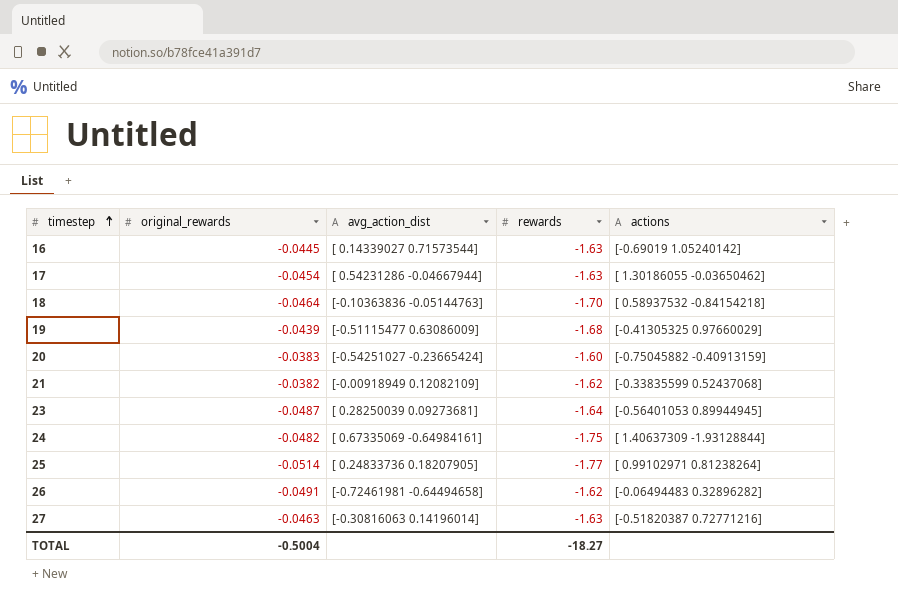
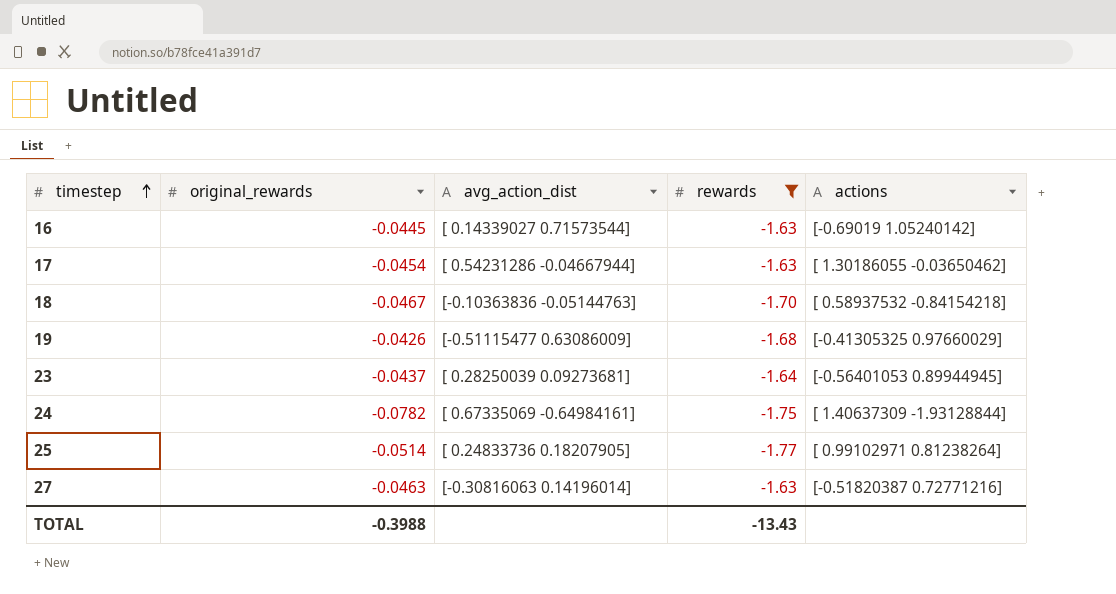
filter: none -> rewards <= -1.63
18 | original_rewards: -0.0464 -> -0.0467
19 | original_rewards: -0.0439 -> -0.0426
23 | original_rewards: -0.0487 -> -0.0437
24 | original_rewards: -0.0482 -> -0.0782
TOTAL | original_rewards: -0.5004 -> -0.3988
TOTAL | rewards: -18.27 -> -13.43

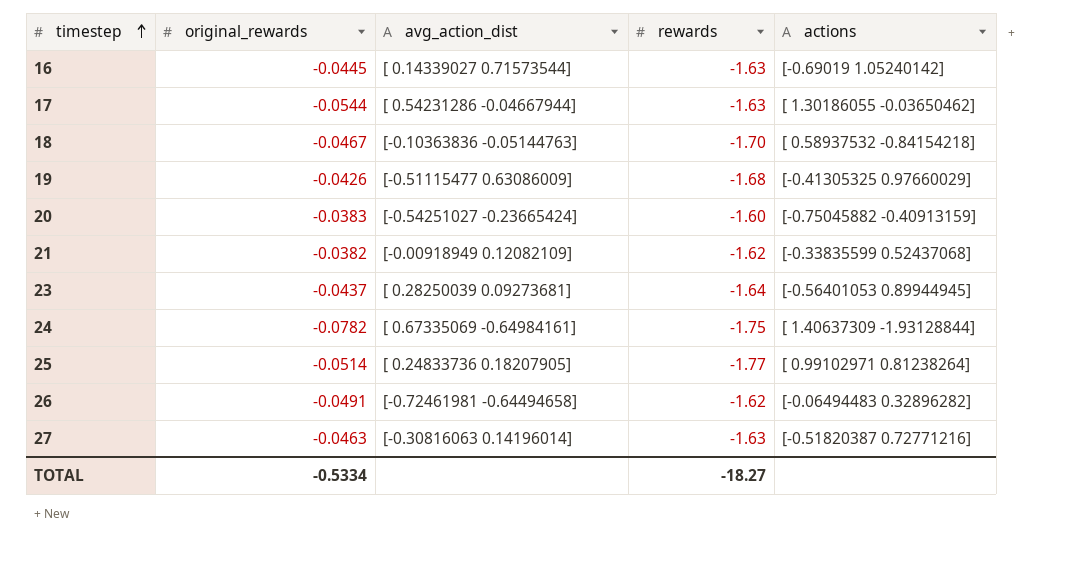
filter: rewards <= -1.63 -> none
17 | original_rewards: -0.0454 -> -0.0544
TOTAL | original_rewards: -0.3988 -> -0.5334
TOTAL | rewards: -13.43 -> -18.27

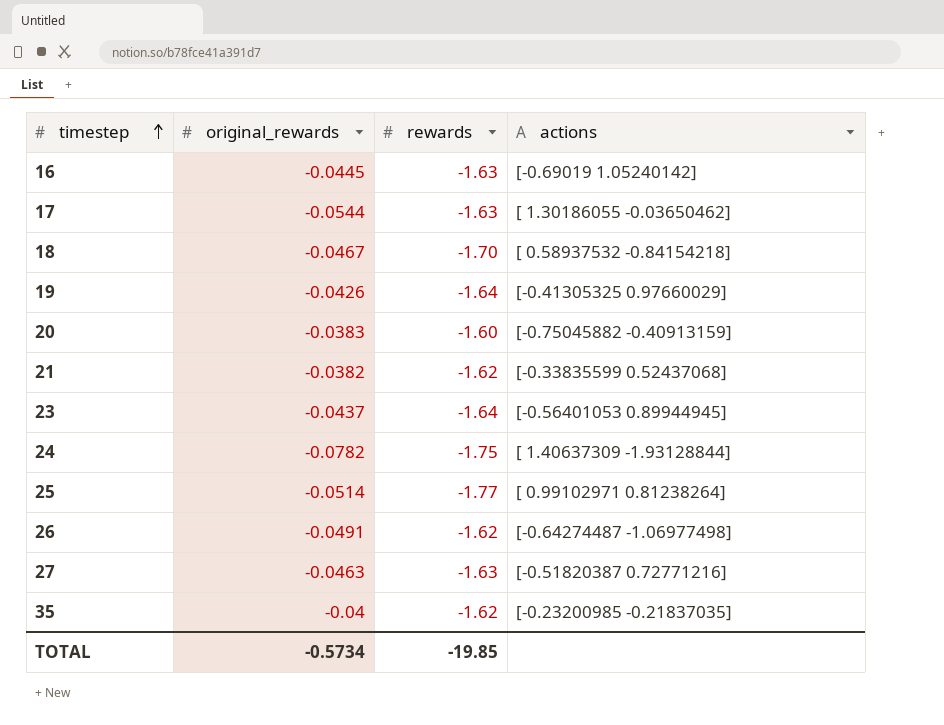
column avg_action_dist | position: 3 -> none
19 | rewards: -1.68 -> -1.64
26 | actions: [-0.06494483 0.32896282] -> [-0.64274487 -1.06977498]
row 35: none -> -0.04 | -1.62 | [-0.23200985 -0.21837035]
TOTAL | original_rewards: -0.5334 -> -0.5734
TOTAL | rewards: -18.27 -> -19.85

